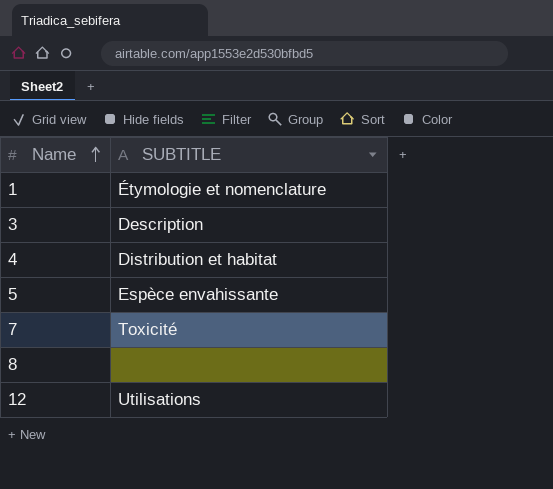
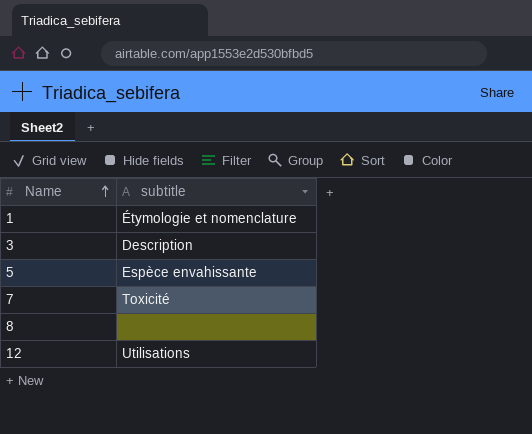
column name: SUBTITLE -> subtitle
row 4: Distribution et habitat -> none

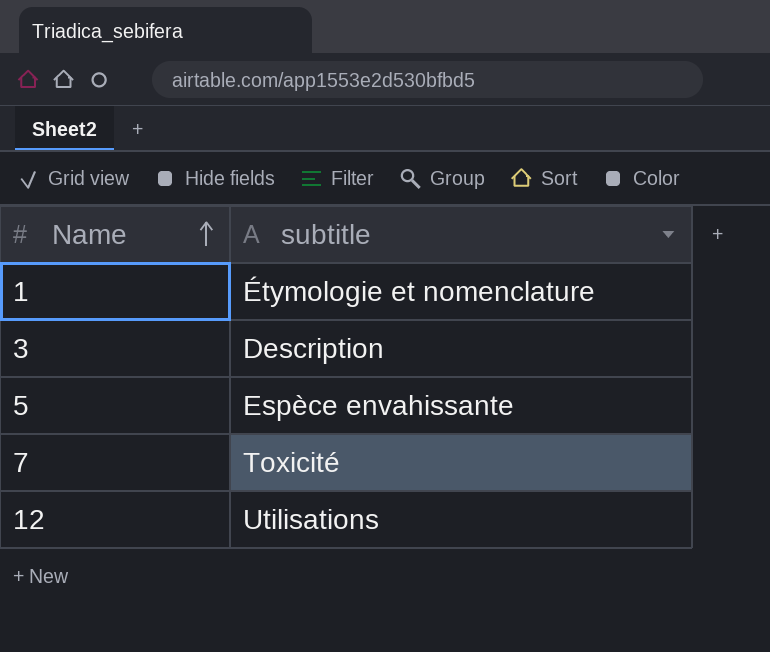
row 8: none -> none

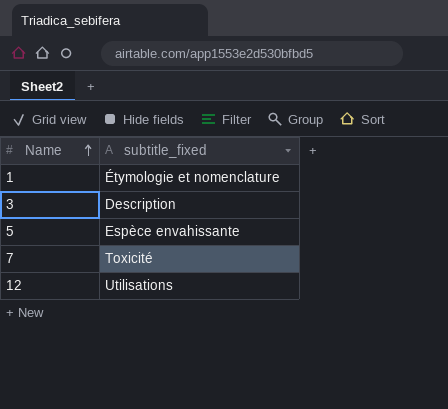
column name: subtitle -> subtitle_fixed

